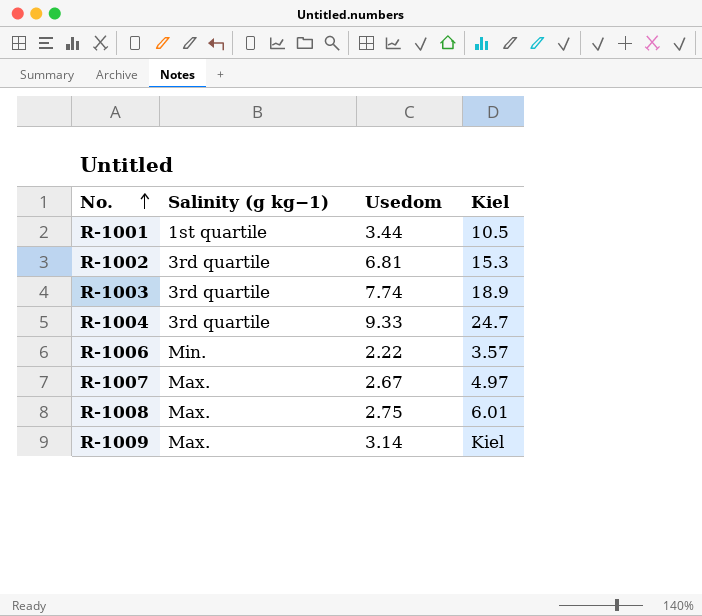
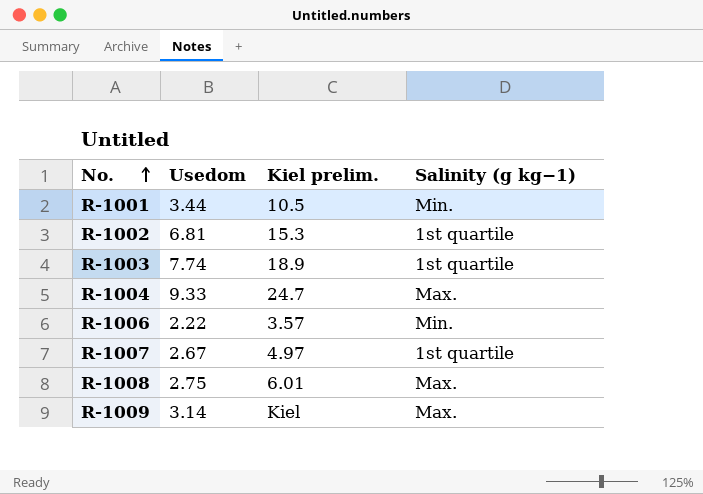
column name: Kiel -> Kiel prelim.
column Salinity (g kg−1) | position: 2 -> 4
R-1001 | Salinity (g kg−1): 1st quartile -> Min.
R-1002 | Salinity (g kg−1): 3rd quartile -> 1st quartile
R-1003 | Salinity (g kg−1): 3rd quartile -> 1st quartile
R-1004 | Salinity (g kg−1): 3rd quartile -> Max.
R-1007 | Salinity (g kg−1): Max. -> 1st quartile

